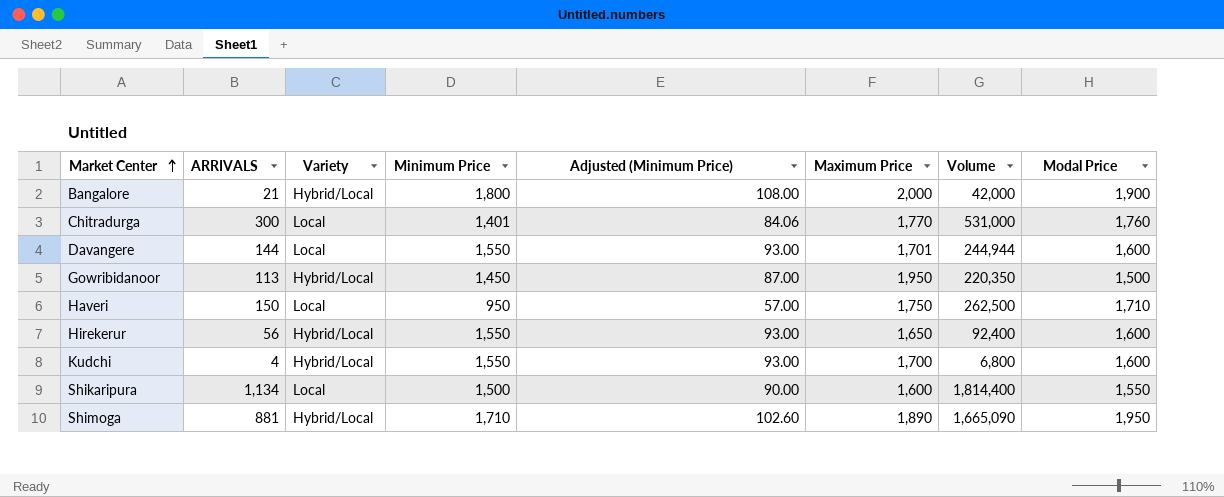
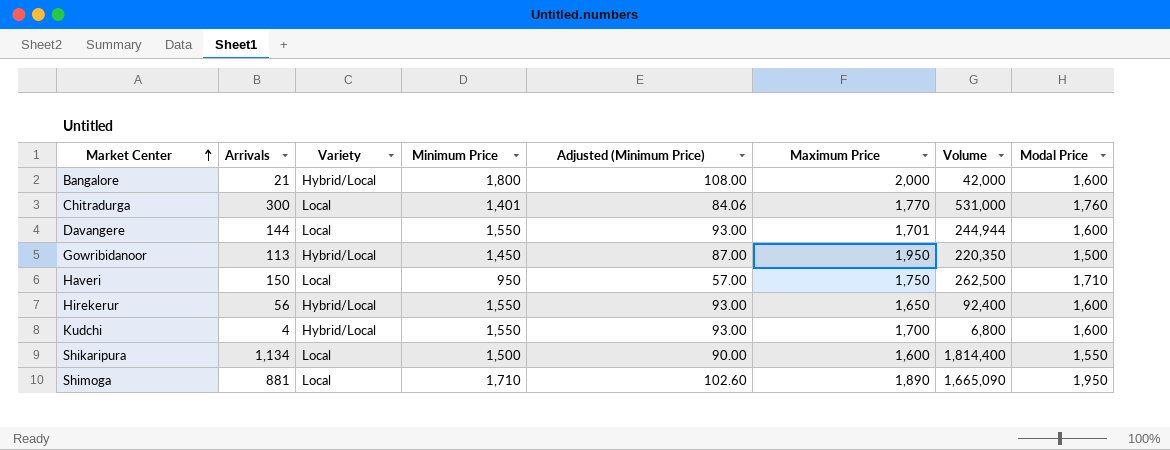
column name: ARRIVALS -> Arrivals
Bangalore | Modal Price: 1,900 -> 1,600
Shimoga | Variety: Hybrid/Local -> Local

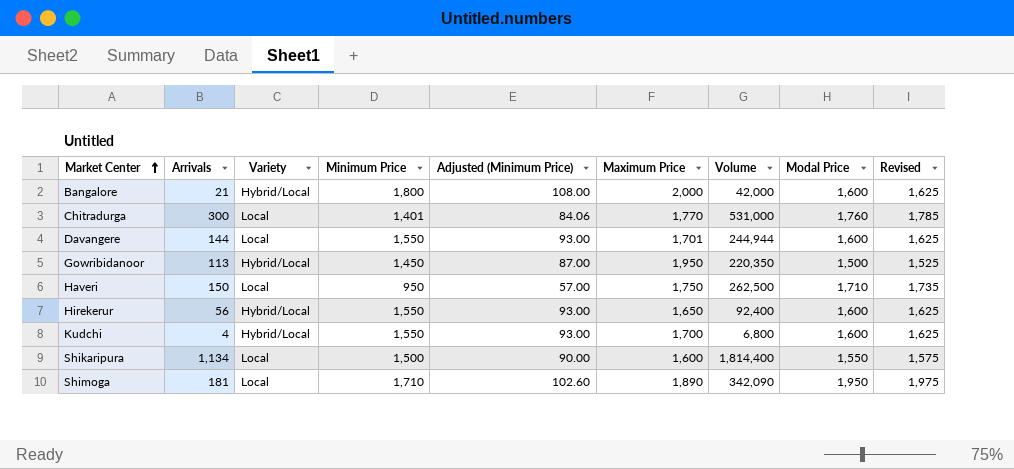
column Revised | formula: none -> [Modal Price] + 25
Shimoga | Arrivals: 881 -> 181
Shimoga | Volume: 1,665,090 -> 342,090

